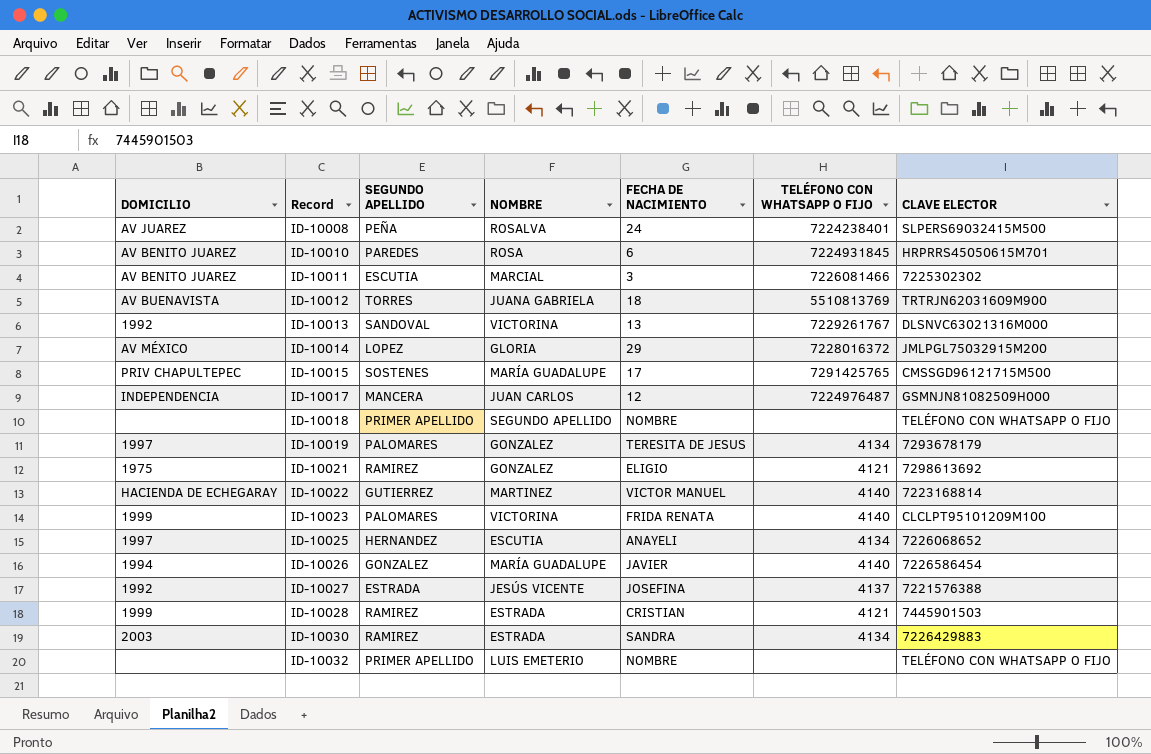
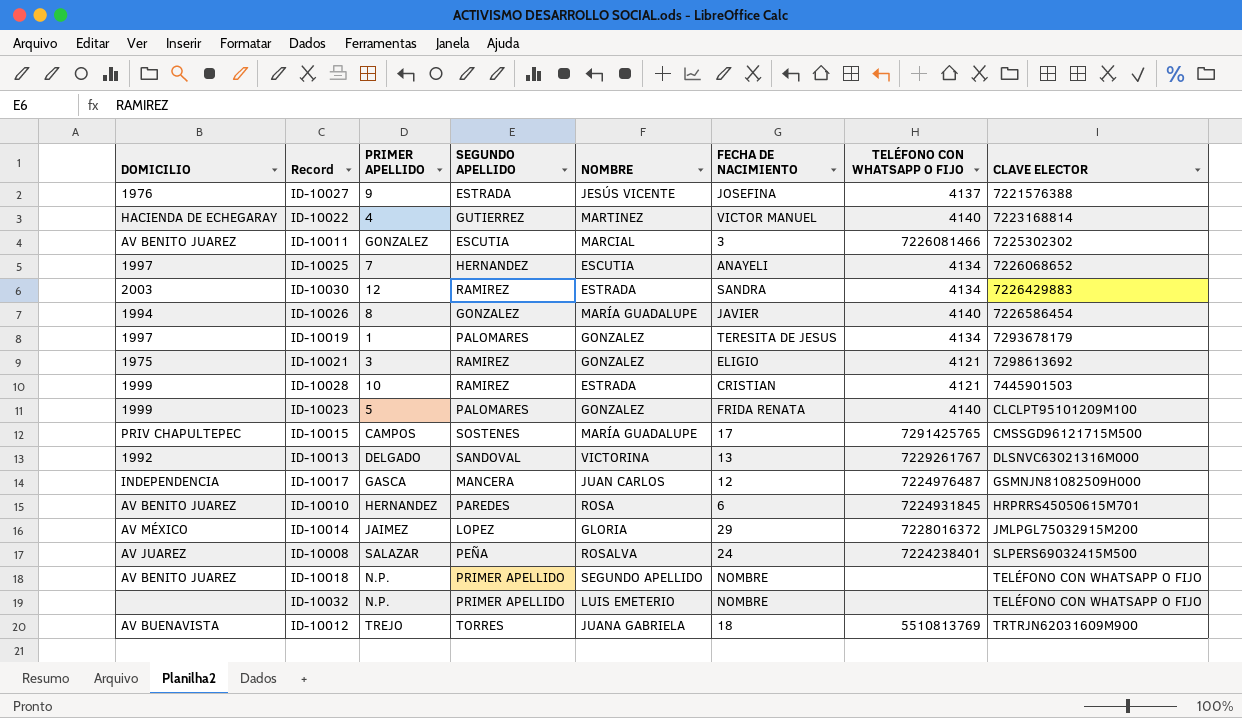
row order: Record ascending -> CLAVE ELECTOR ascending
column PRIMER APELLIDO | position: none -> 3
ID-10027 | DOMICILIO: 1992 -> 1976
ID-10023 | NOMBRE: VICTORINA -> GONZALEZ
ID-10018 | DOMICILIO: none -> AV BENITO JUAREZ

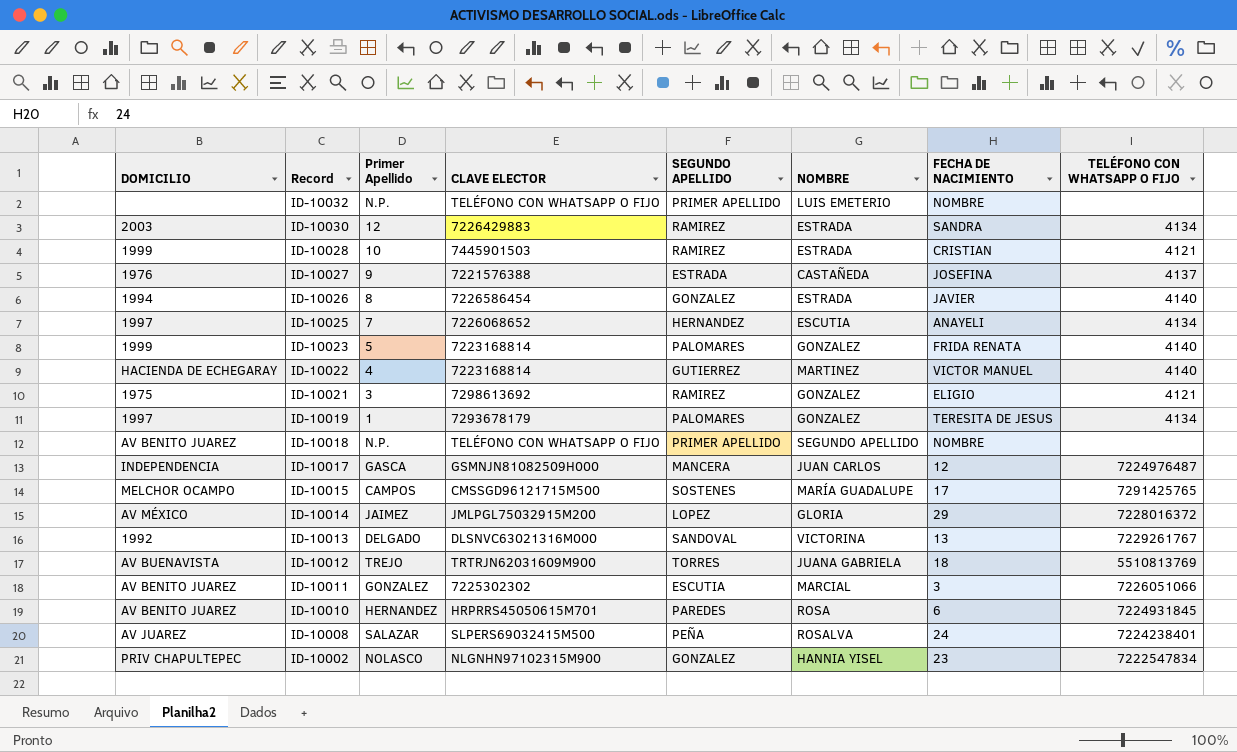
row order: CLAVE ELECTOR ascending -> Record descending
column name: PRIMER APELLIDO -> Primer Apellido
column CLAVE ELECTOR | position: 8 -> 4
ID-10027 | NOMBRE: JESÚS VICENTE -> CASTAÑEDA
ID-10026 | NOMBRE: MARÍA GUADALUPE -> ESTRADA
ID-10023 | CLAVE ELECTOR: CLCLPT95101209M100 -> 7223168814
ID-10015 | DOMICILIO: PRIV CHAPULTEPEC -> MELCHOR OCAMPO
ID-10011 | TELÉFONO CON WHATSAPP O FIJO: 7226081466 -> 7226051066
row ID-10002: none -> PRIV CHAPULTEPEC | NOLASCO | NLGNHN97102315M900 | GONZALEZ | HANNIA YISEL | 23 | 7222547834

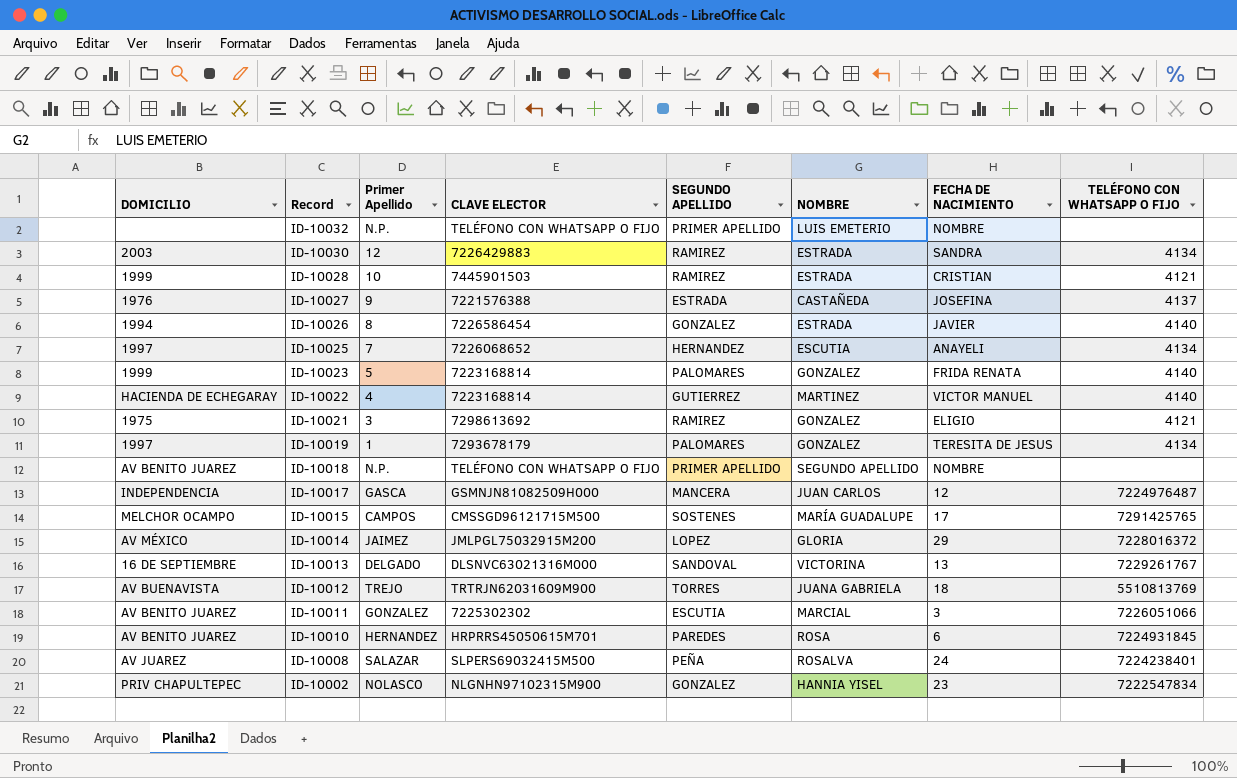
ID-10013 | DOMICILIO: 1992 -> 16 DE SEPTIEMBRE

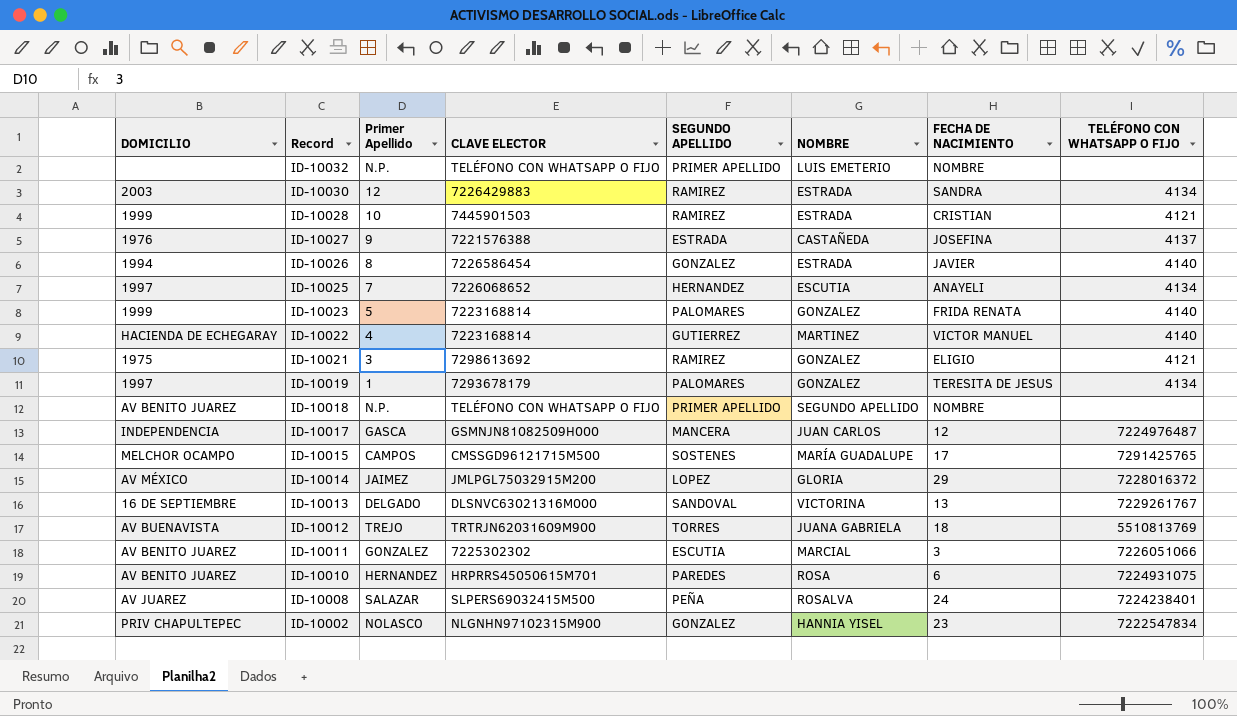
ID-10010 | TELÉFONO CON WHATSAPP O FIJO: 7224931845 -> 7224931075

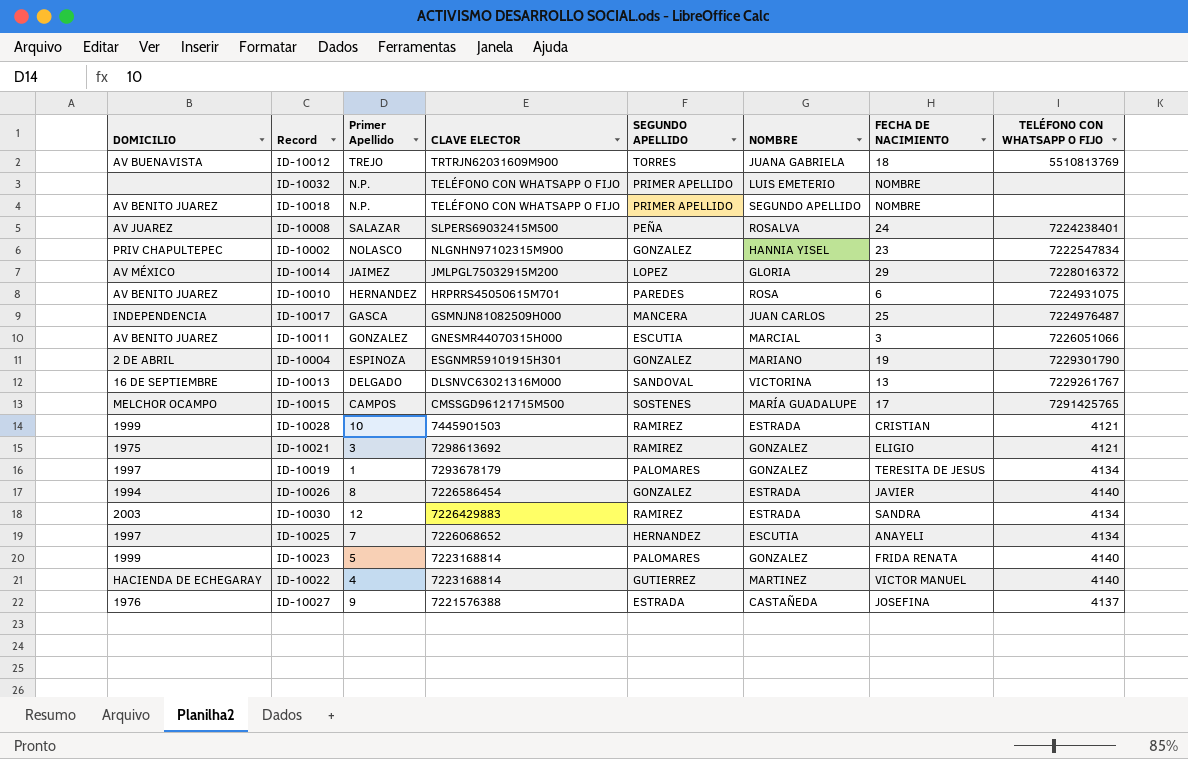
row order: Record descending -> CLAVE ELECTOR descending
ID-10017 | FECHA DE NACIMIENTO: 12 -> 25
ID-10011 | CLAVE ELECTOR: 7225302302 -> GNESMR44070315H000
row ID-10004: none -> 2 DE ABRIL | ESPINOZA | ESGNMR59101915H301 | GONZALEZ | MARIANO | 19 | 7229301790

